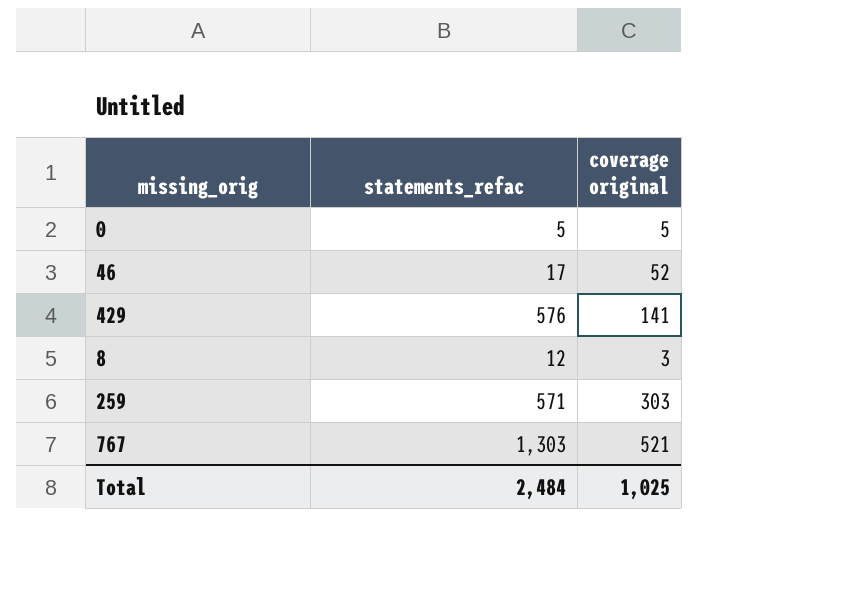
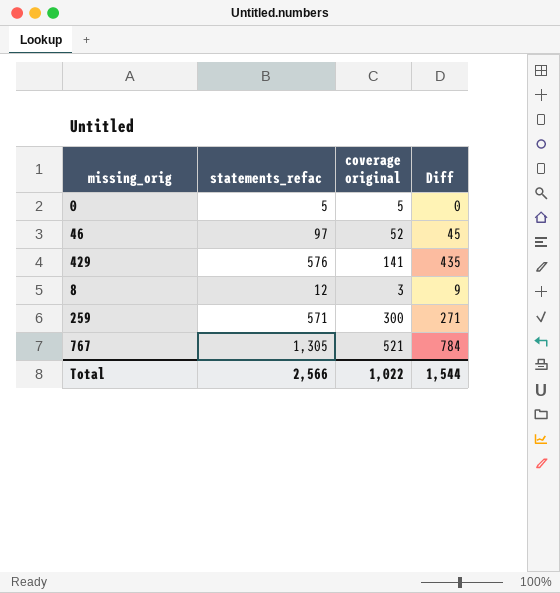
column Diff | formula: none -> [statements_refac] - [coverage original]
46 | statements_refac: 17 -> 97
259 | coverage original: 303 -> 300
767 | statements_refac: 1,303 -> 1,305
Total | statements_refac: 2,484 -> 2,566
Total | coverage original: 1,025 -> 1,022

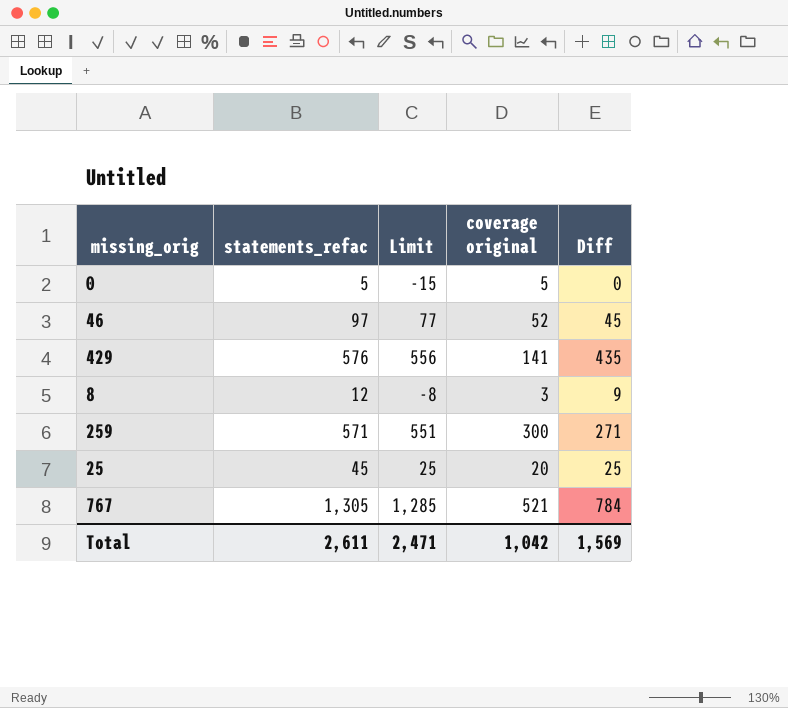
column Limit | formula: none -> [statements_refac] - 20
row 25: none -> 45 | 25 | 20 | 25
Total | statements_refac: 2,566 -> 2,611
Total | coverage original: 1,022 -> 1,042
Total | Diff: 1,544 -> 1,569

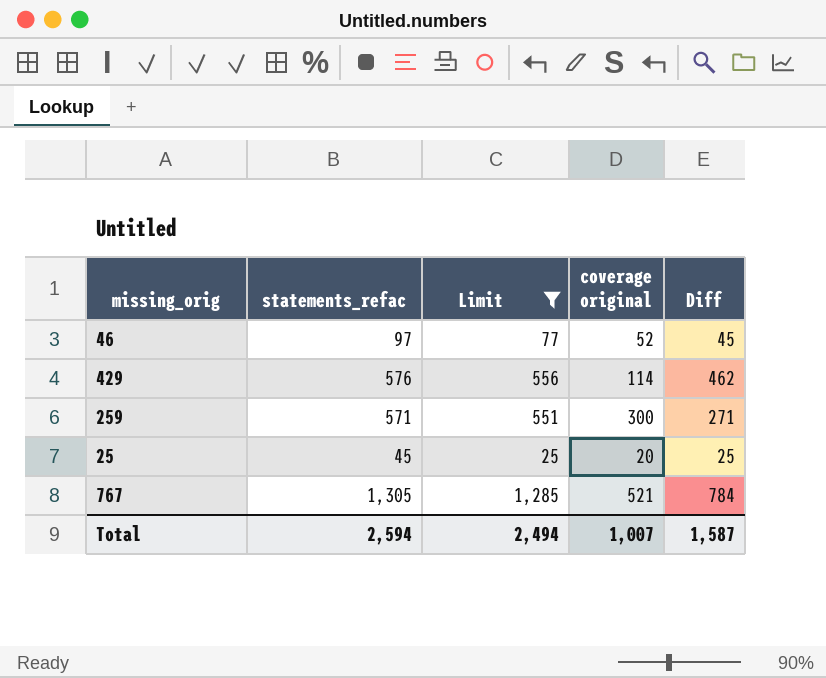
filter: none -> Limit >= 25
429 | coverage original: 141 -> 114
429 | Diff: 435 -> 462
Total | statements_refac: 2,611 -> 2,594
Total | Limit: 2,471 -> 2,494
Total | coverage original: 1,042 -> 1,007
Total | Diff: 1,569 -> 1,587

